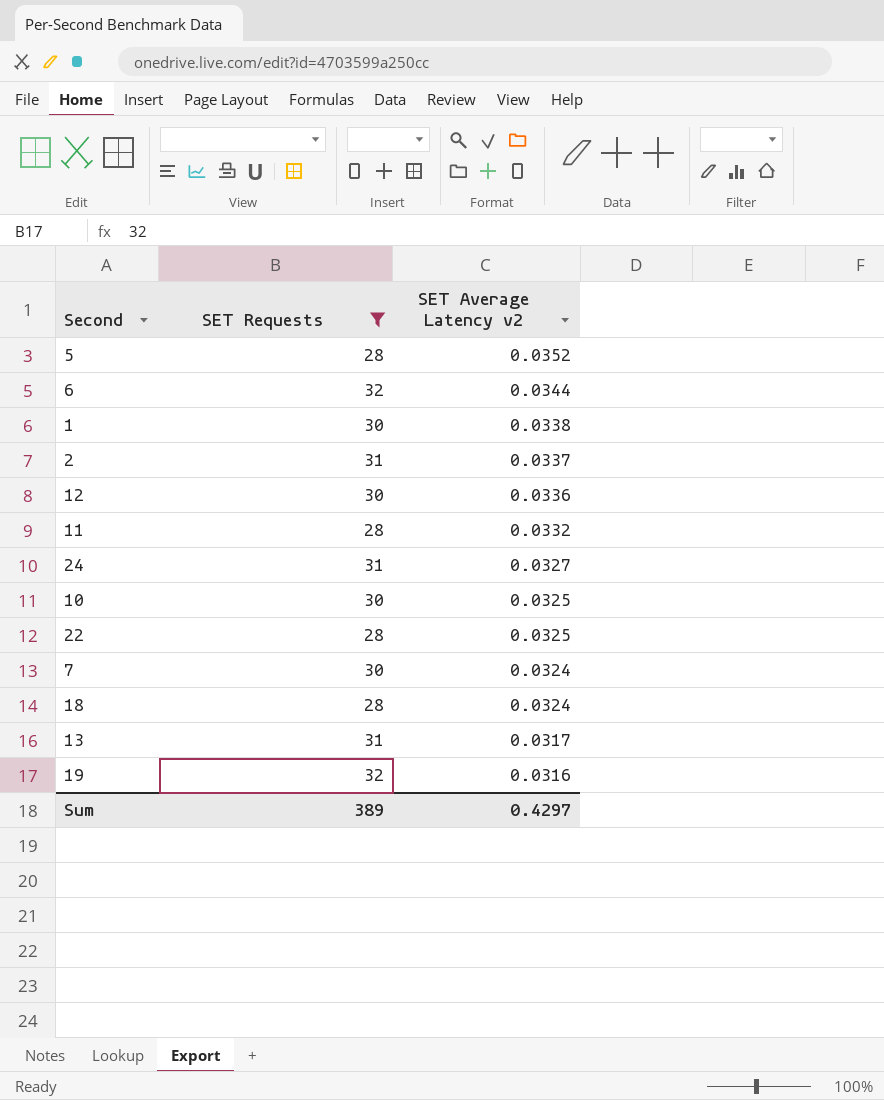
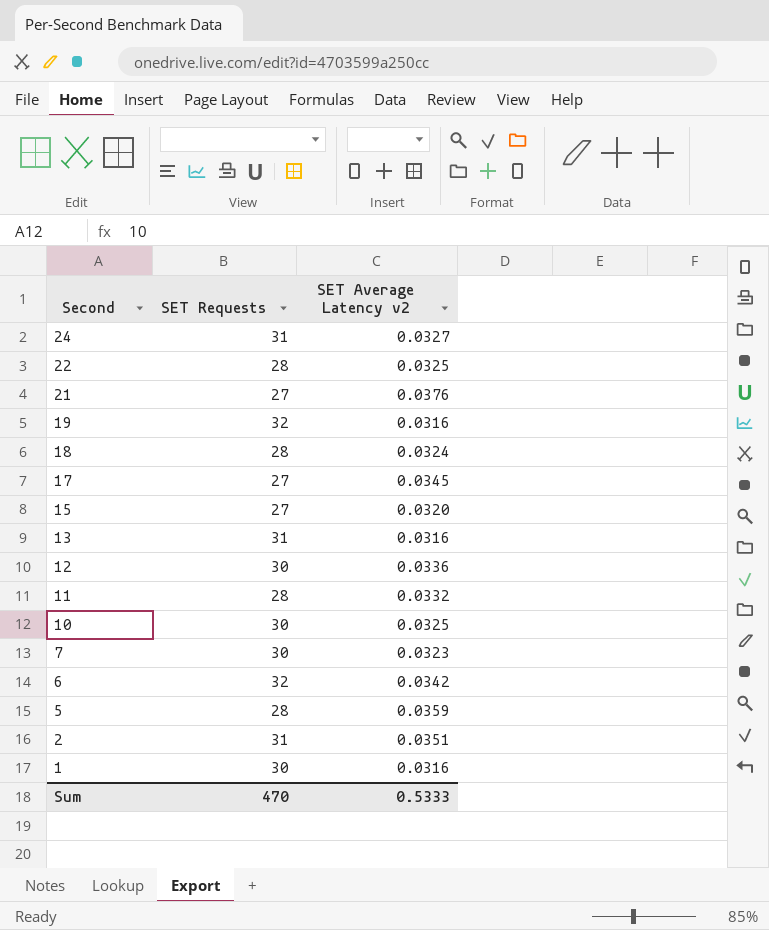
filter: SET Requests != 27 -> none
row order: SET Average Latency v2 descending -> Second descending
13 | SET Average Latency v2: 0.0317 -> 0.0316
7 | SET Average Latency v2: 0.0324 -> 0.0323
6 | SET Average Latency v2: 0.0344 -> 0.0342
5 | SET Average Latency v2: 0.0352 -> 0.0359
2 | SET Average Latency v2: 0.0337 -> 0.0351
1 | SET Average Latency v2: 0.0338 -> 0.0316
Sum | SET Requests: 389 -> 470
Sum | SET Average Latency v2: 0.4297 -> 0.5333

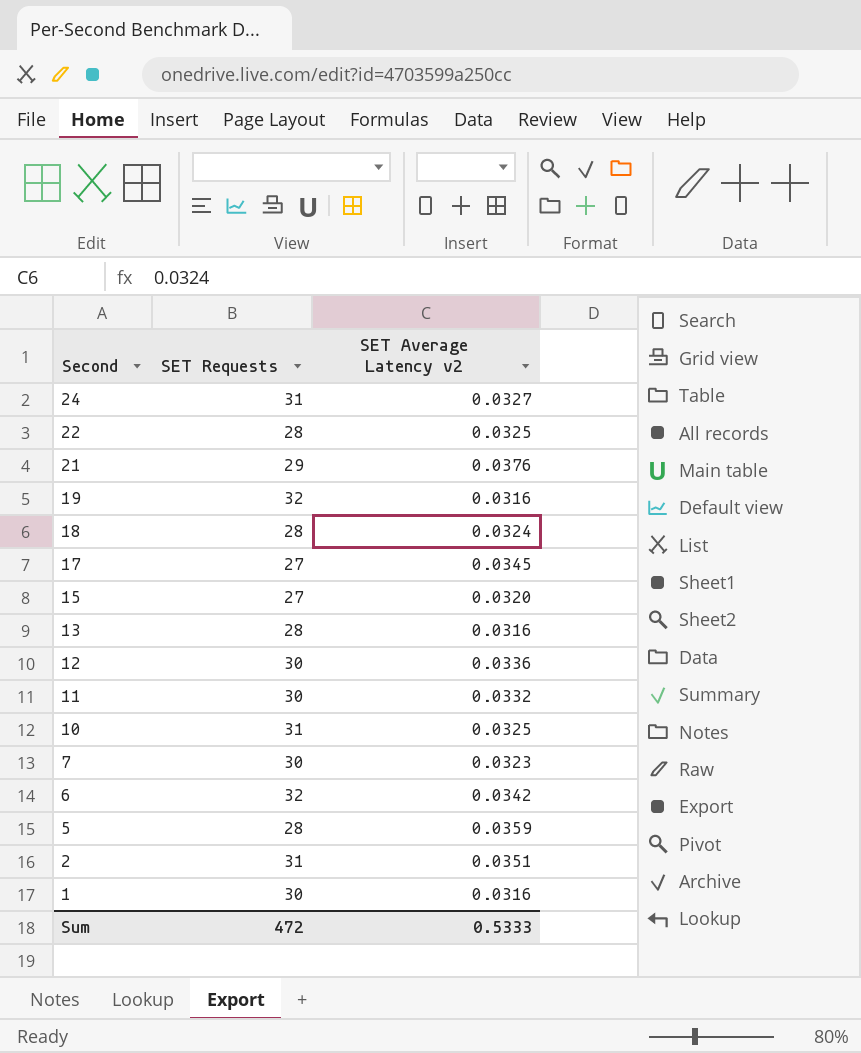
21 | SET Requests: 27 -> 29
13 | SET Requests: 31 -> 28
11 | SET Requests: 28 -> 30
10 | SET Requests: 30 -> 31
Sum | SET Requests: 470 -> 472

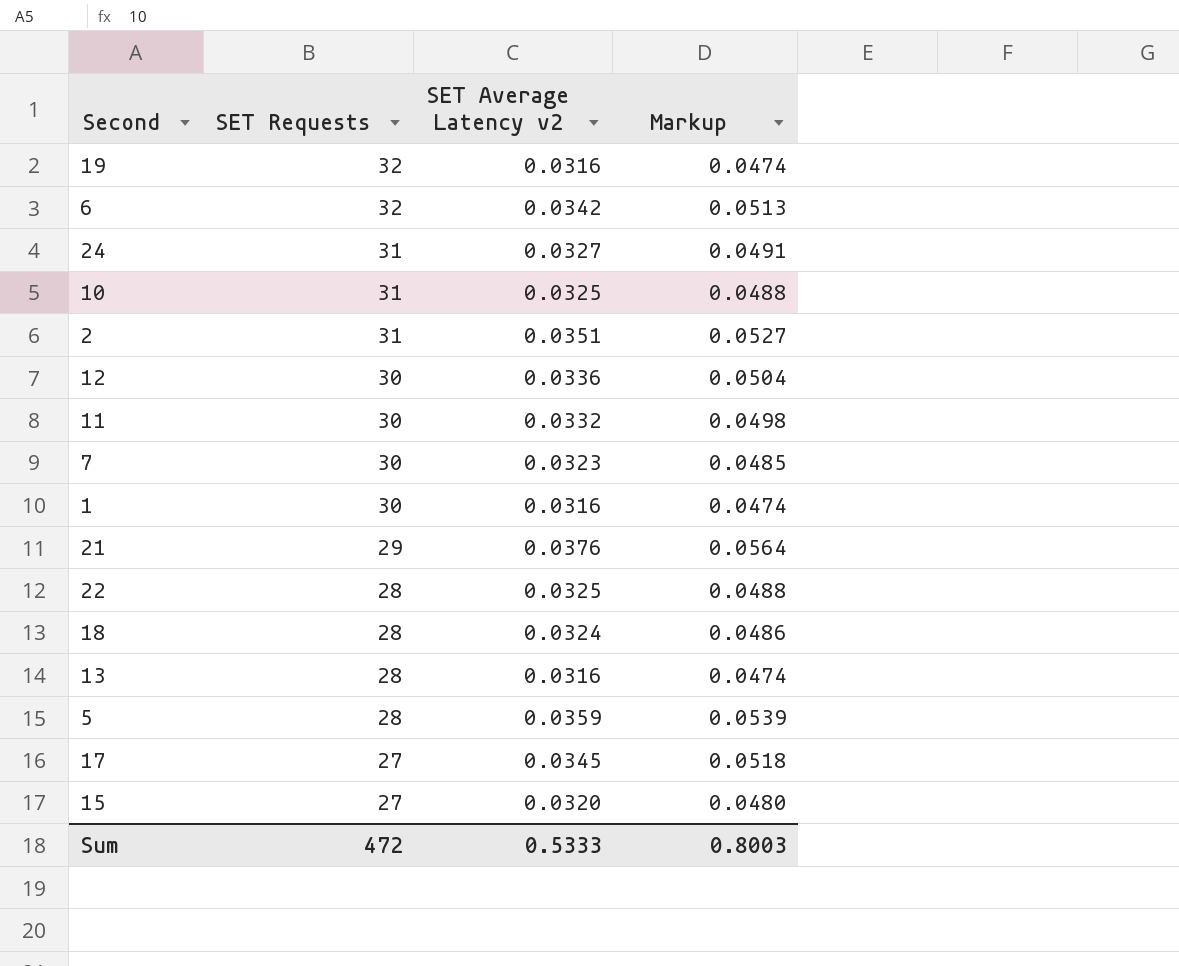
row order: Second descending -> SET Requests descending
column Markup | formula: none -> [SET Average Latency v2] * 1.5

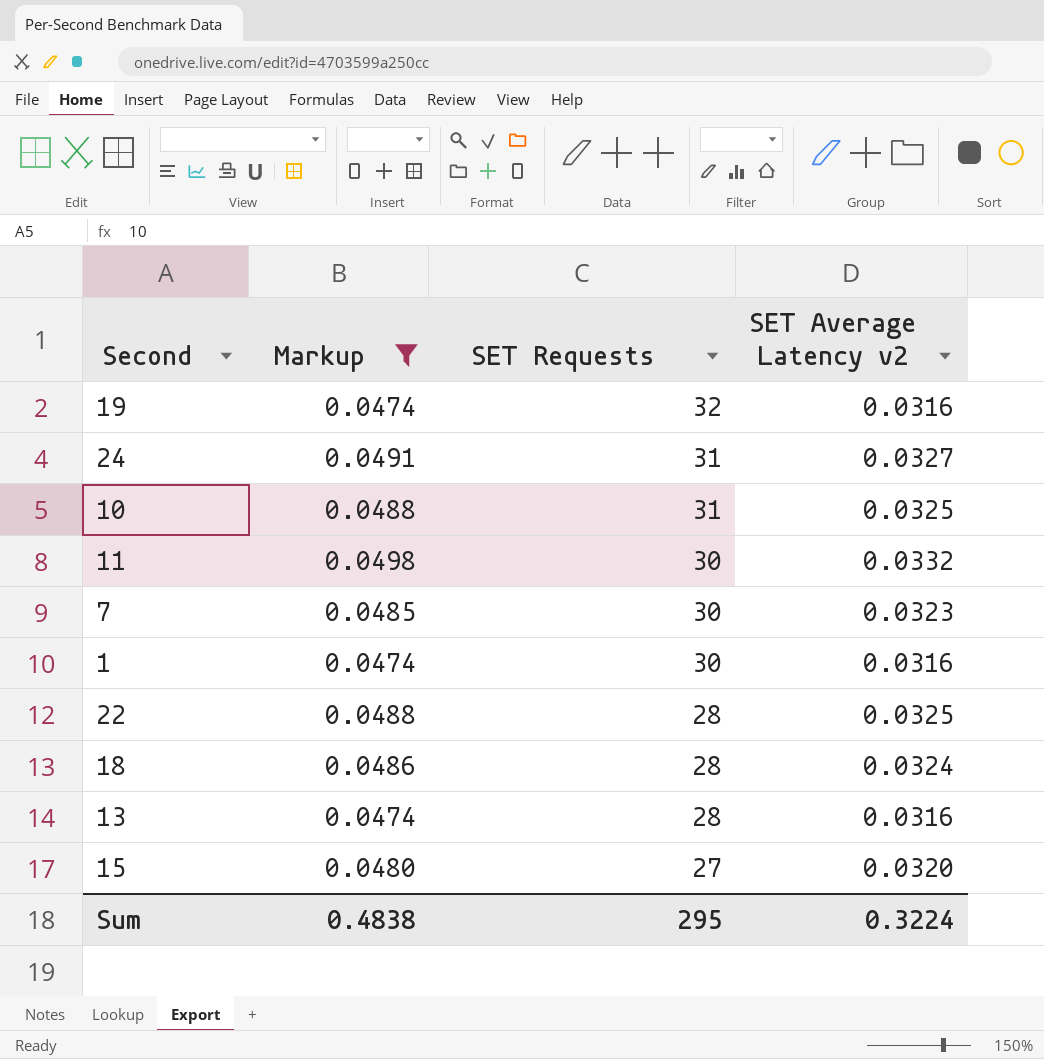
filter: none -> Markup <= 0.0498
column Markup | position: 4 -> 2
Sum | Markup: 0.8003 -> 0.4838
Sum | SET Requests: 472 -> 295
Sum | SET Average Latency v2: 0.5333 -> 0.3224

